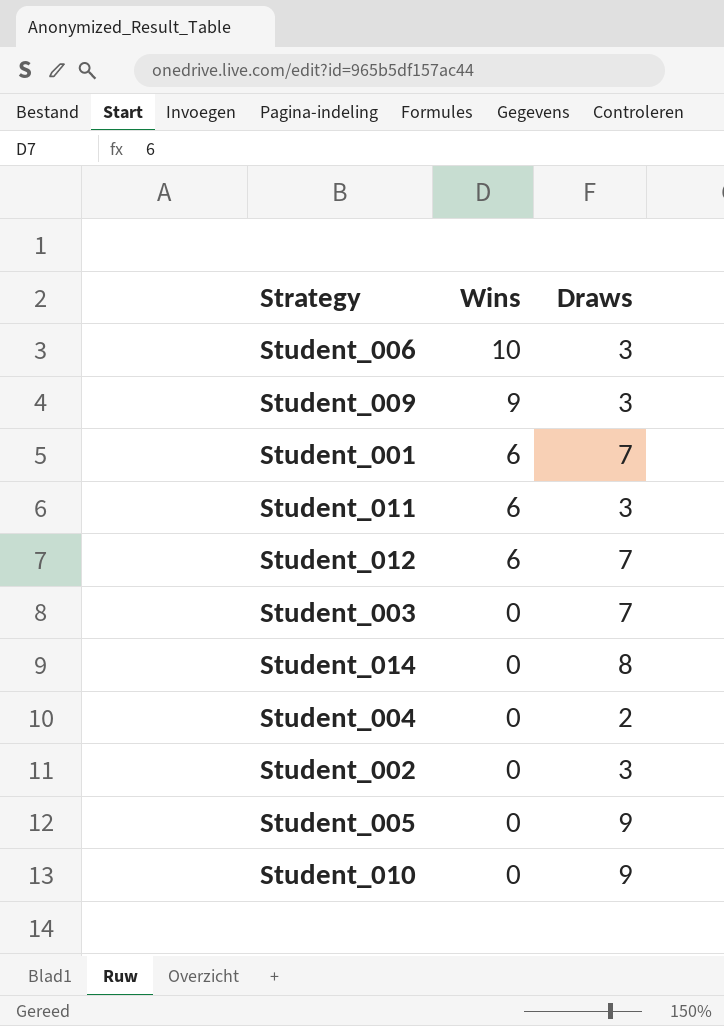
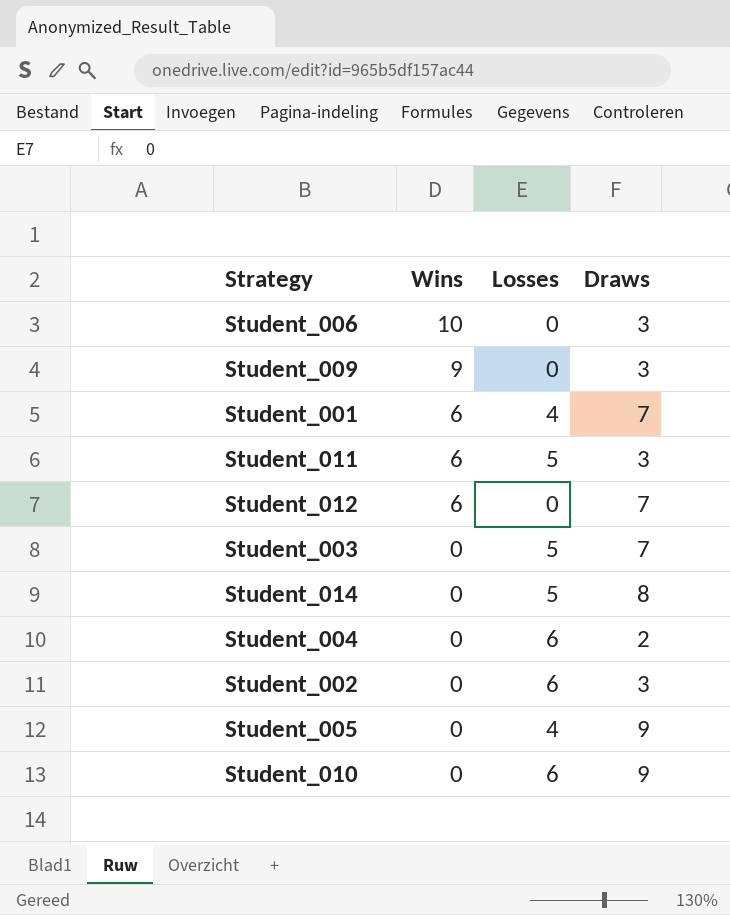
column Losses | position: none -> 3

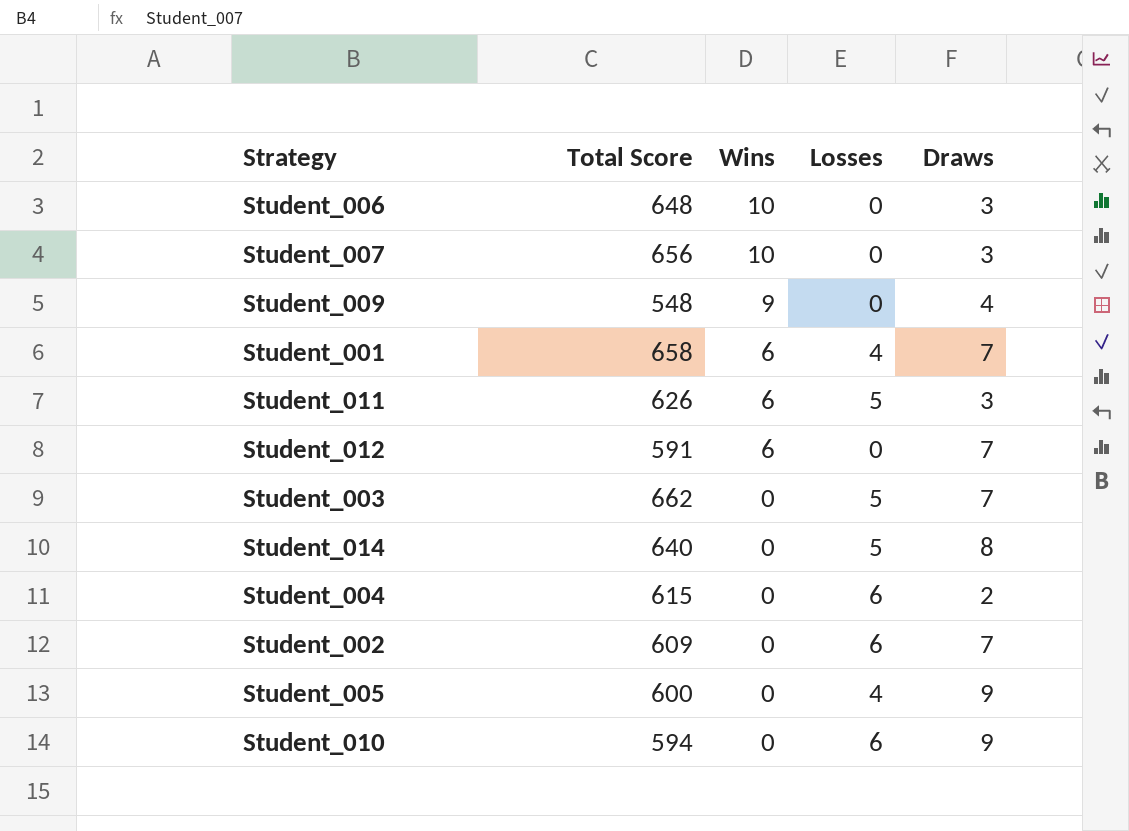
column Total Score | position: none -> 2
row Student_007: none -> 656 | 10 | 0 | 3
Student_009 | Draws: 3 -> 4
Student_002 | Draws: 3 -> 7

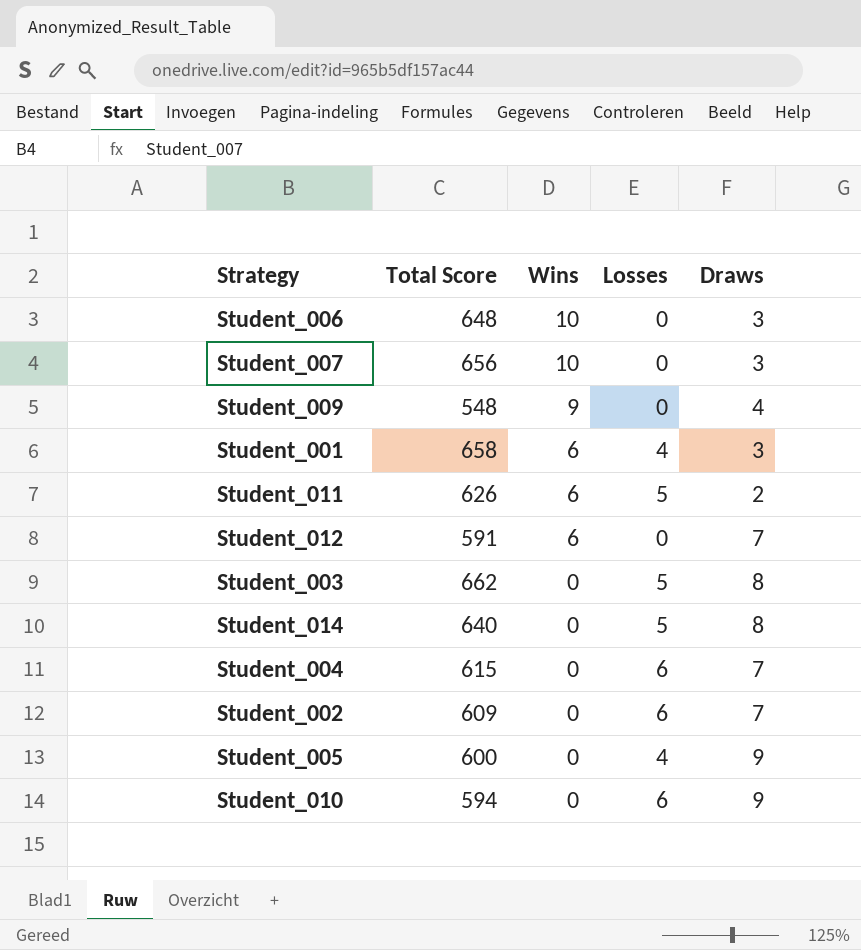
Student_001 | Draws: 7 -> 3
Student_011 | Draws: 3 -> 2
Student_003 | Draws: 7 -> 8
Student_004 | Draws: 2 -> 7

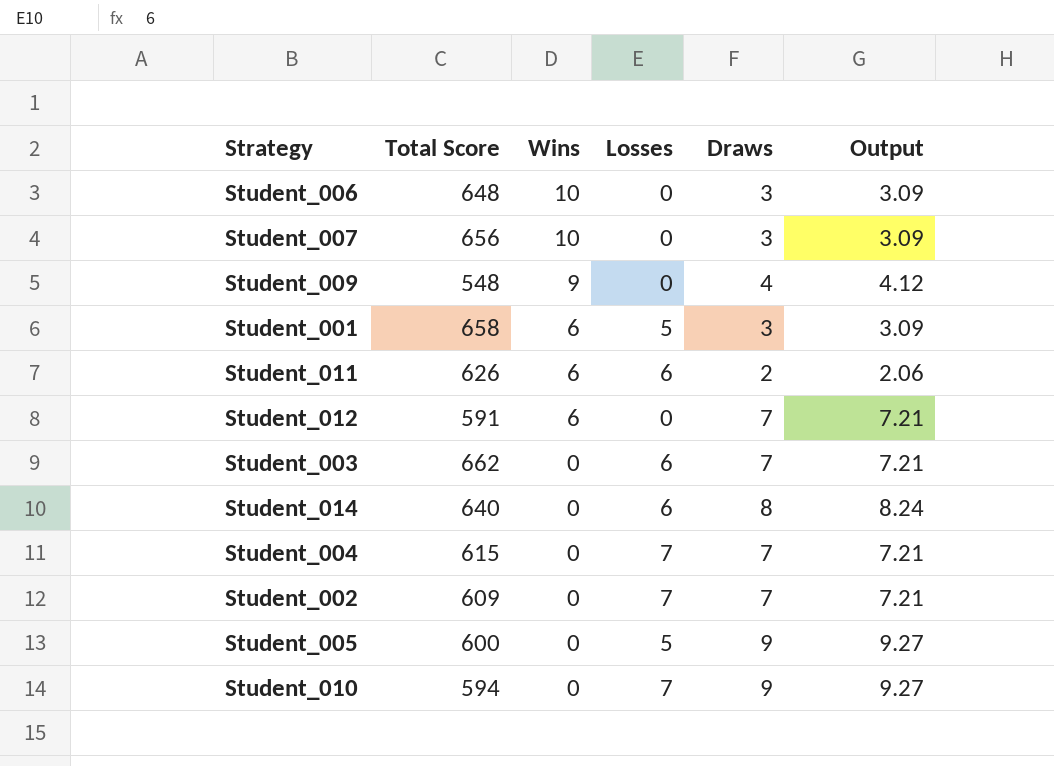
column Output | formula: none -> [Draws] * 1.03
Student_001 | Losses: 4 -> 5
Student_011 | Losses: 5 -> 6
Student_003 | Losses: 5 -> 6
Student_003 | Draws: 8 -> 7
Student_014 | Losses: 5 -> 6
Student_004 | Losses: 6 -> 7
Student_002 | Losses: 6 -> 7
Student_005 | Losses: 4 -> 5
Student_010 | Losses: 6 -> 7

